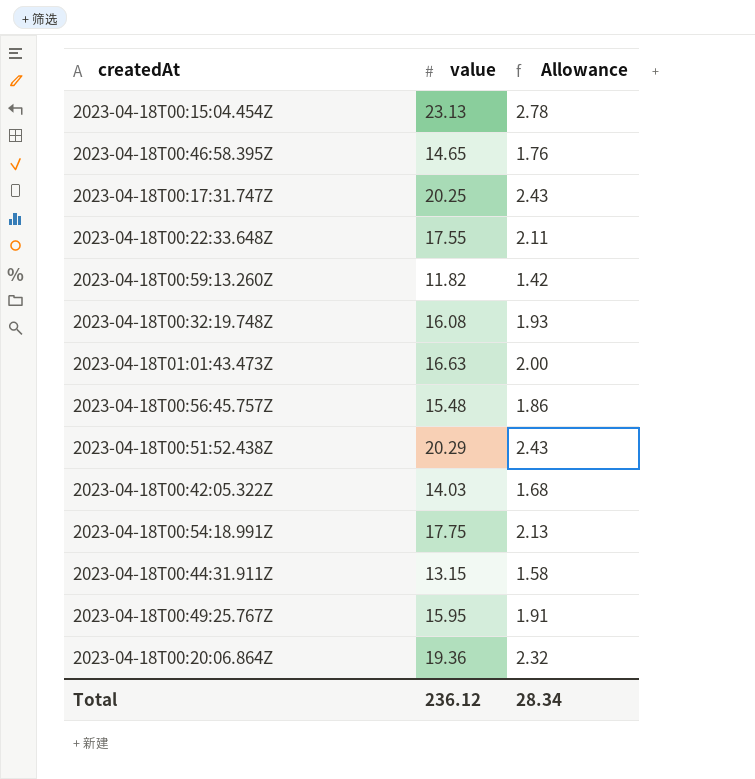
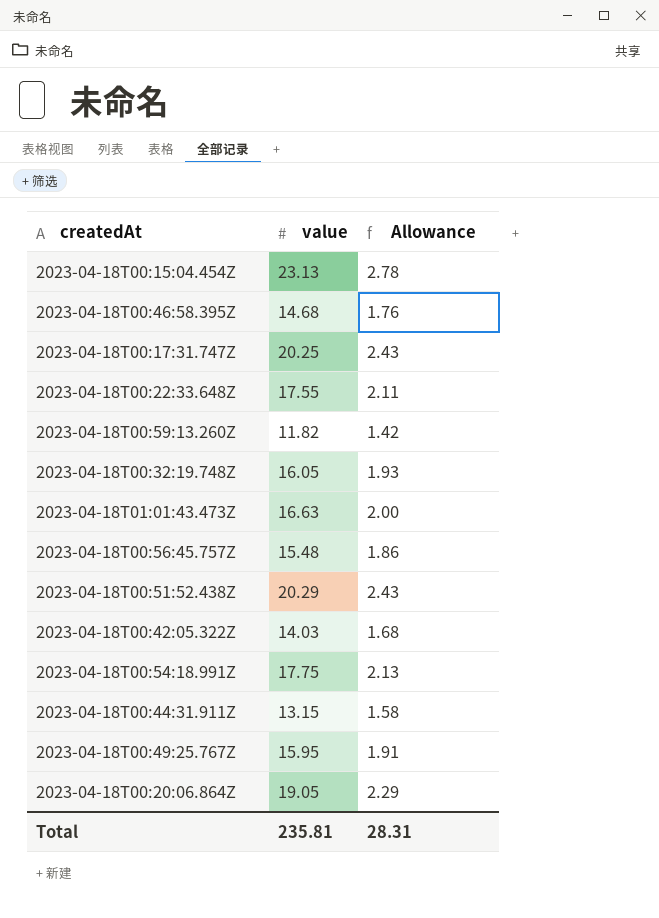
2023-04-18T00:46:58.395Z | value: 14.65 -> 14.68
2023-04-18T00:32:19.748Z | value: 16.08 -> 16.05
2023-04-18T00:20:06.864Z | value: 19.36 -> 19.05
2023-04-18T00:20:06.864Z | Allowance: 2.32 -> 2.29
Total | value: 236.12 -> 235.81
Total | Allowance: 28.34 -> 28.31

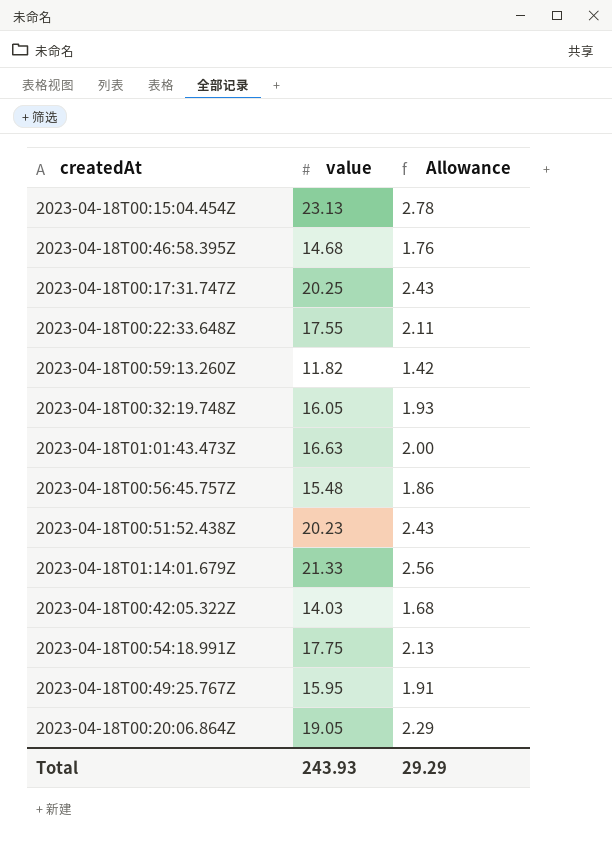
row 2023-04-18T00:44:31.911Z: 13.15 | 1.58 -> none
2023-04-18T00:51:52.438Z | value: 20.29 -> 20.23
row 2023-04-18T01:14:01.679Z: none -> 21.33 | 2.56
Total | value: 235.81 -> 243.93
Total | Allowance: 28.31 -> 29.29

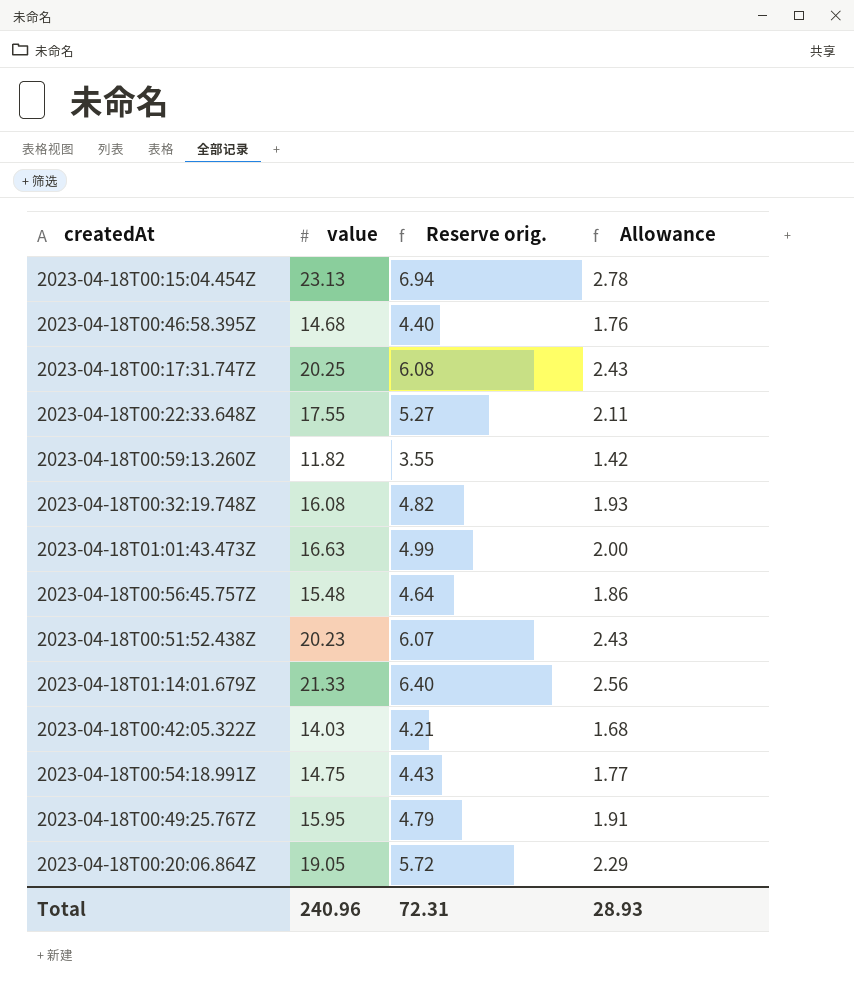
column Reserve orig. | formula: none -> [value] * 0.3
2023-04-18T00:32:19.748Z | value: 16.05 -> 16.08
2023-04-18T00:54:18.991Z | value: 17.75 -> 14.75
2023-04-18T00:54:18.991Z | Allowance: 2.13 -> 1.77
Total | value: 243.93 -> 240.96
Total | Allowance: 29.29 -> 28.93

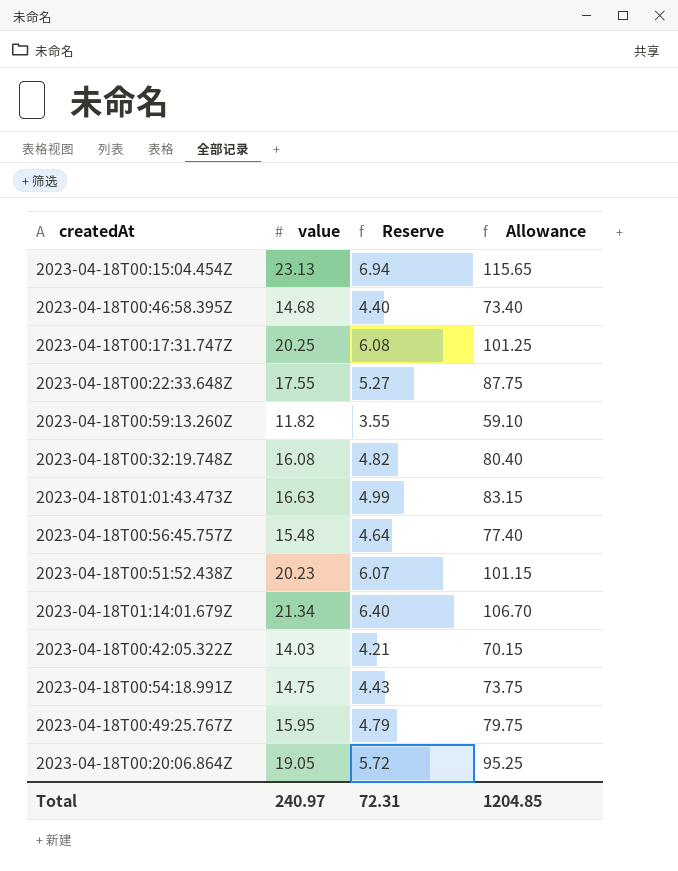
column name: Reserve orig. -> Reserve
column Allowance | formula: [value] * 0.12 -> [value] * 5
2023-04-18T01:14:01.679Z | value: 21.33 -> 21.34
Total | value: 240.96 -> 240.97
Total | Allowance: 28.93 -> 1204.85

